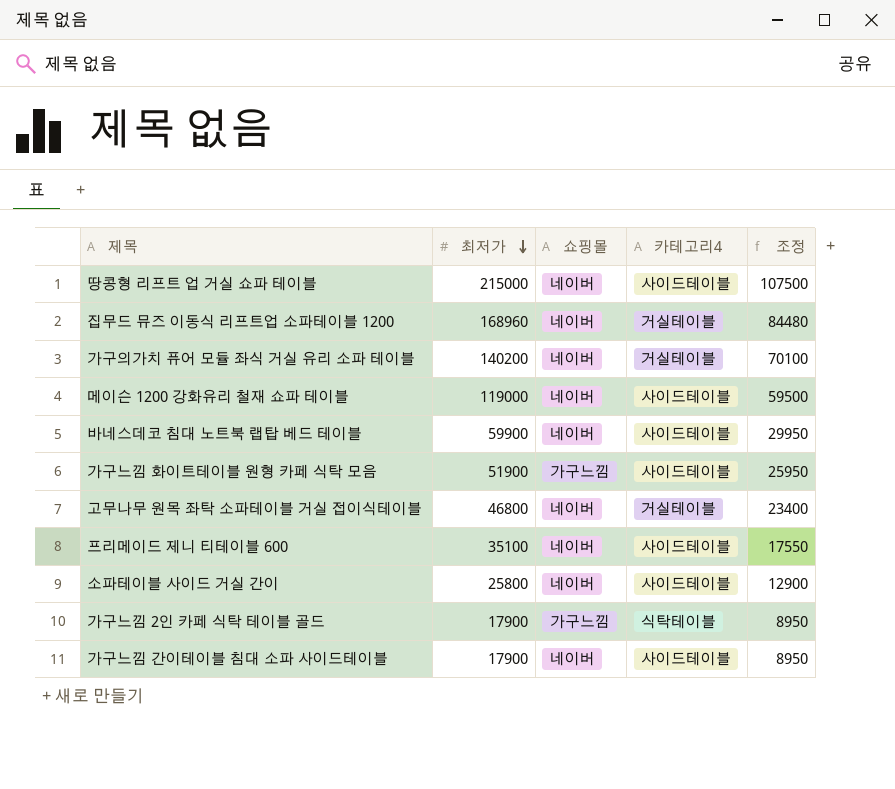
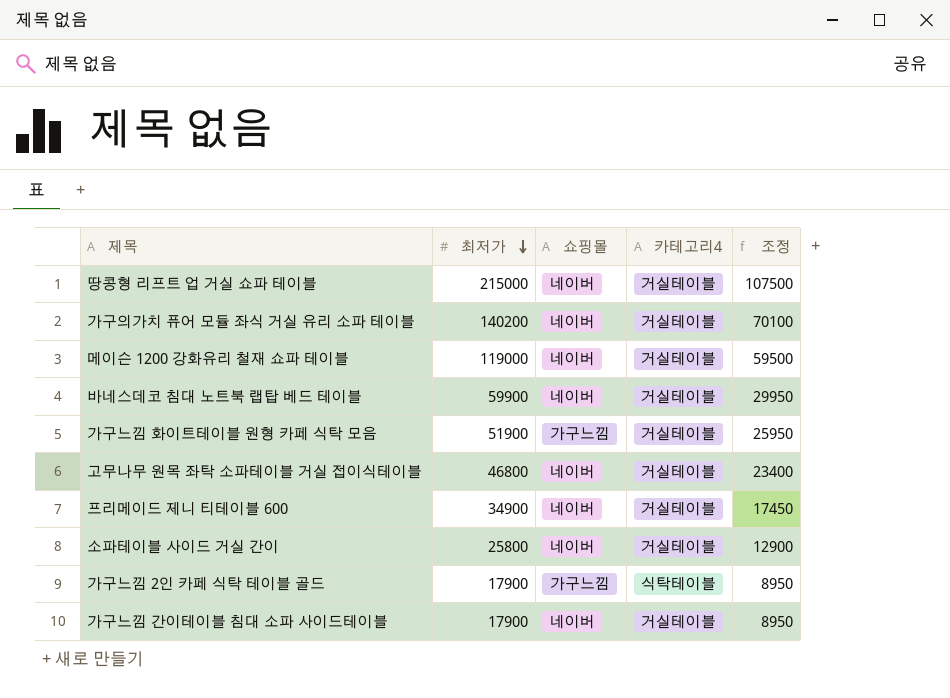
row 집무드 뮤즈 이동식 리프트업 소파테이블 1200: 168960 | 네이버 | 거실테이블 | 84480 -> none
땅콩형 리프트 업 거실 쇼파 테이블 | 카테고리4: 사이드테이블 -> 거실테이블
메이슨 1200 강화유리 철재 쇼파 테이블 | 카테고리4: 사이드테이블 -> 거실테이블
바네스데코 침대 노트북 랩탑 베드 테이블 | 카테고리4: 사이드테이블 -> 거실테이블
가구느낌 화이트테이블 원형 카페 식탁 모음 | 카테고리4: 사이드테이블 -> 거실테이블
프리메이드 제니 티테이블 600 | 최저가: 35100 -> 34900
프리메이드 제니 티테이블 600 | 카테고리4: 사이드테이블 -> 거실테이블
프리메이드 제니 티테이블 600 | 조정: 17550 -> 17450
소파테이블 사이드 거실 간이 | 카테고리4: 사이드테이블 -> 거실테이블
가구느낌 간이테이블 침대 소파 사이드테이블 | 카테고리4: 사이드테이블 -> 거실테이블

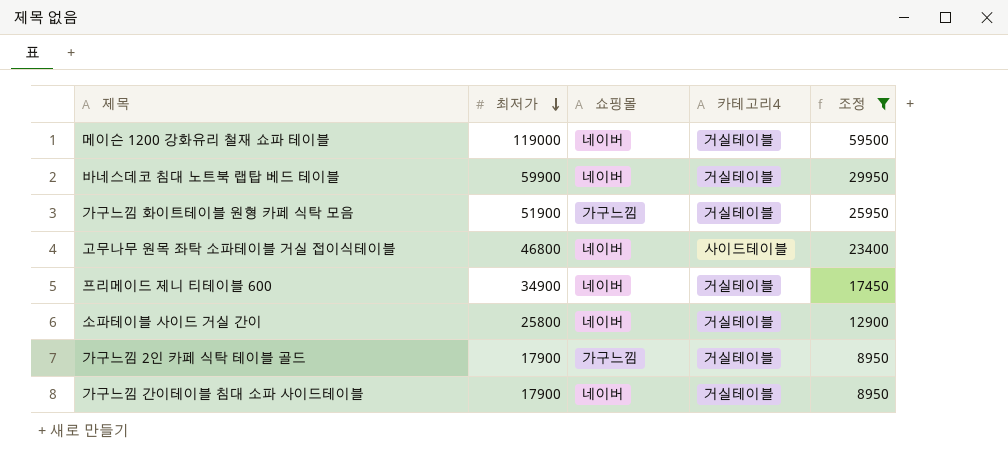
filter: none -> 조정 <= 59500
고무나무 원목 좌탁 소파테이블 거실 접이식테이블 | 카테고리4: 거실테이블 -> 사이드테이블
가구느낌 2인 카페 식탁 테이블 골드 | 카테고리4: 식탁테이블 -> 거실테이블

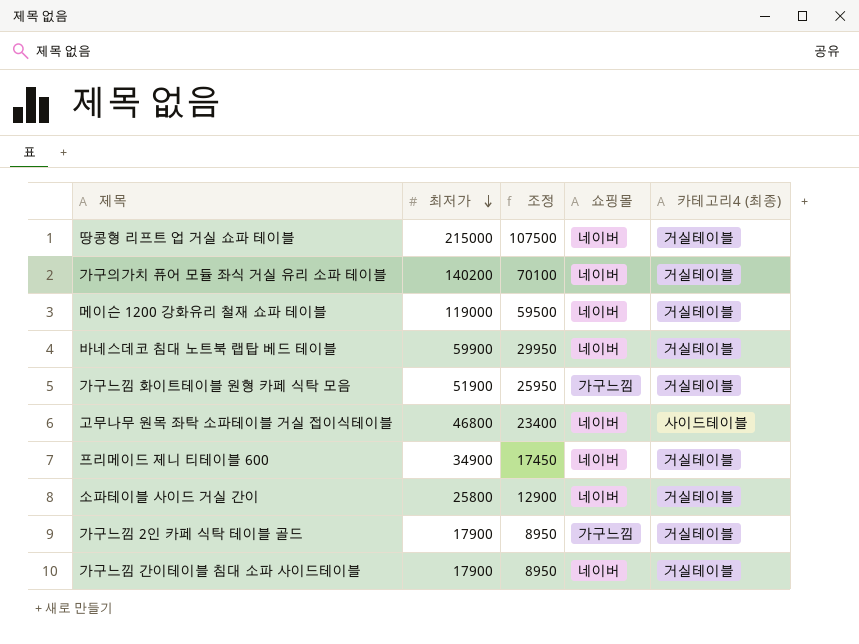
filter: 조정 <= 59500 -> none
column 조정 | position: 5 -> 3
column name: 카테고리4 -> 카테고리4 (최종)

